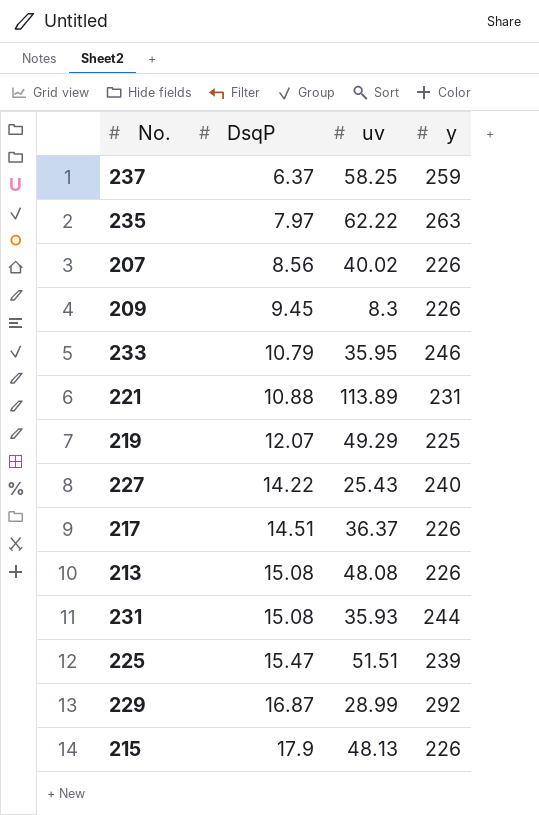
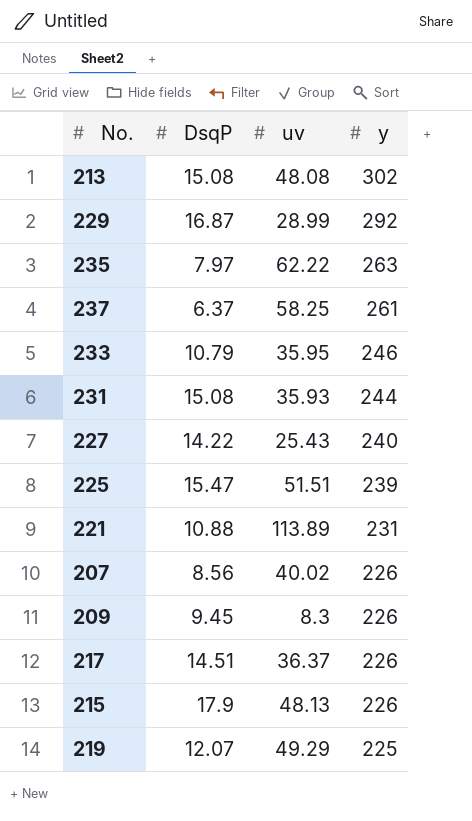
row order: DsqP ascending -> y descending
213 | y: 226 -> 302
237 | y: 259 -> 261

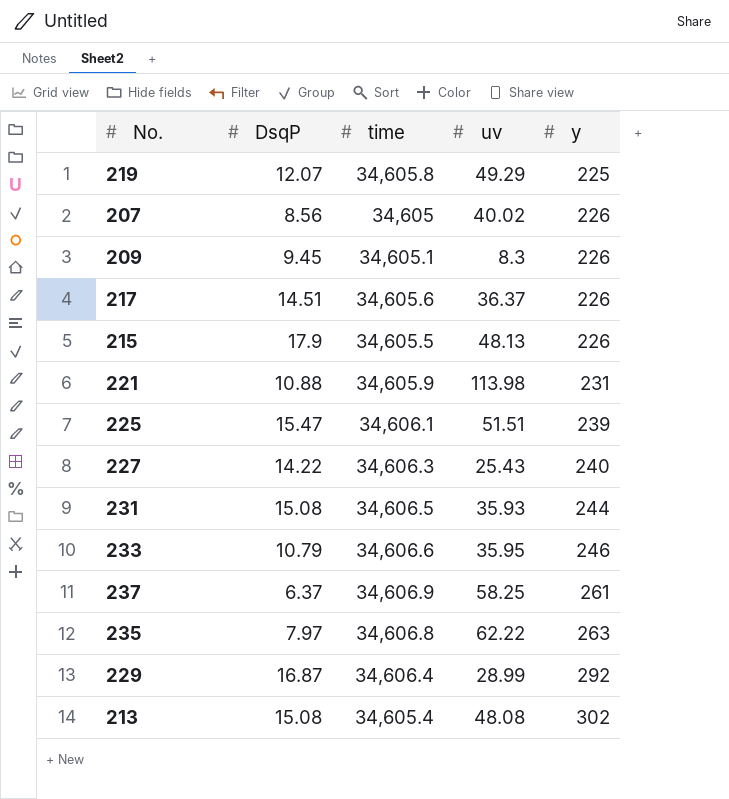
row order: y descending -> y ascending
column time | position: none -> 3
221 | uv: 113.89 -> 113.98

